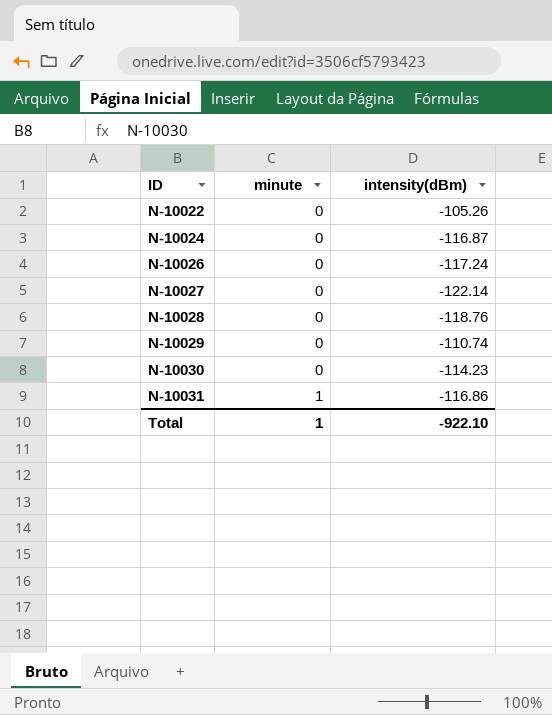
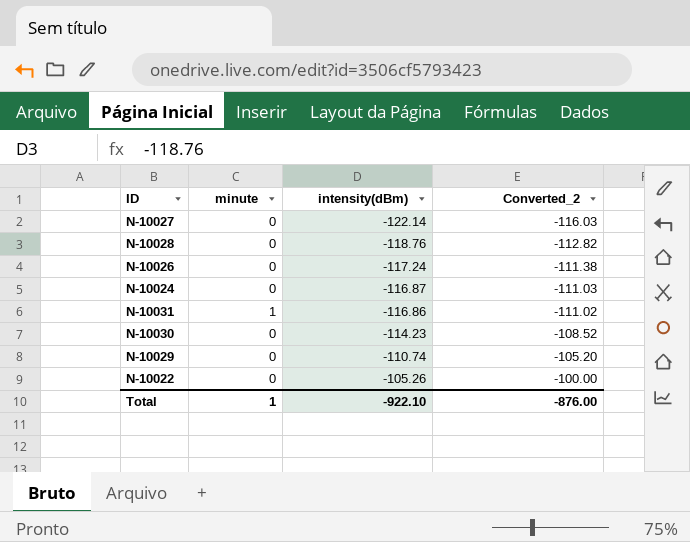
row order: ID ascending -> intensity(dBm) ascending
column Converted_2 | formula: none -> [intensity(dBm)] * 0.95

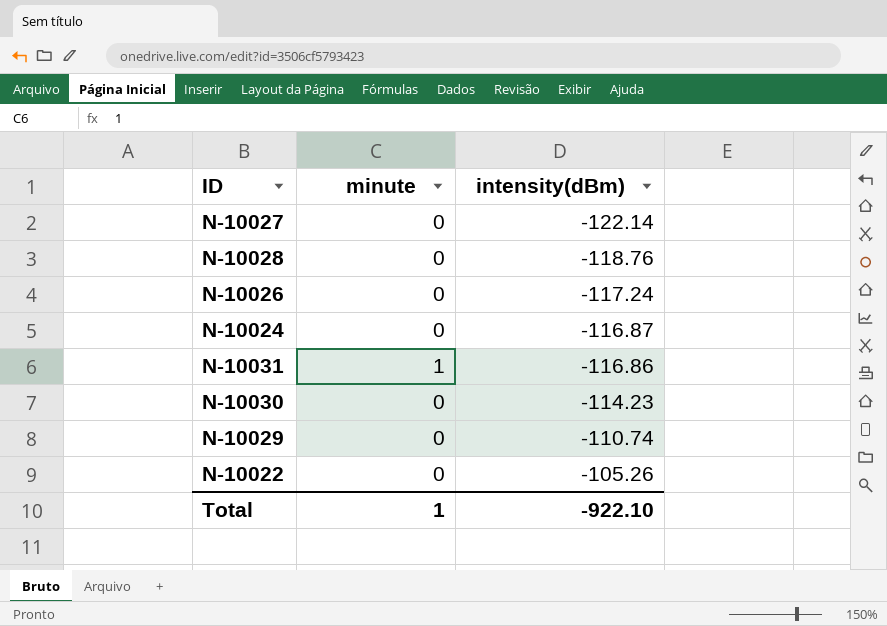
column Converted_2 | formula: [intensity(dBm)] * 0.95 -> none

